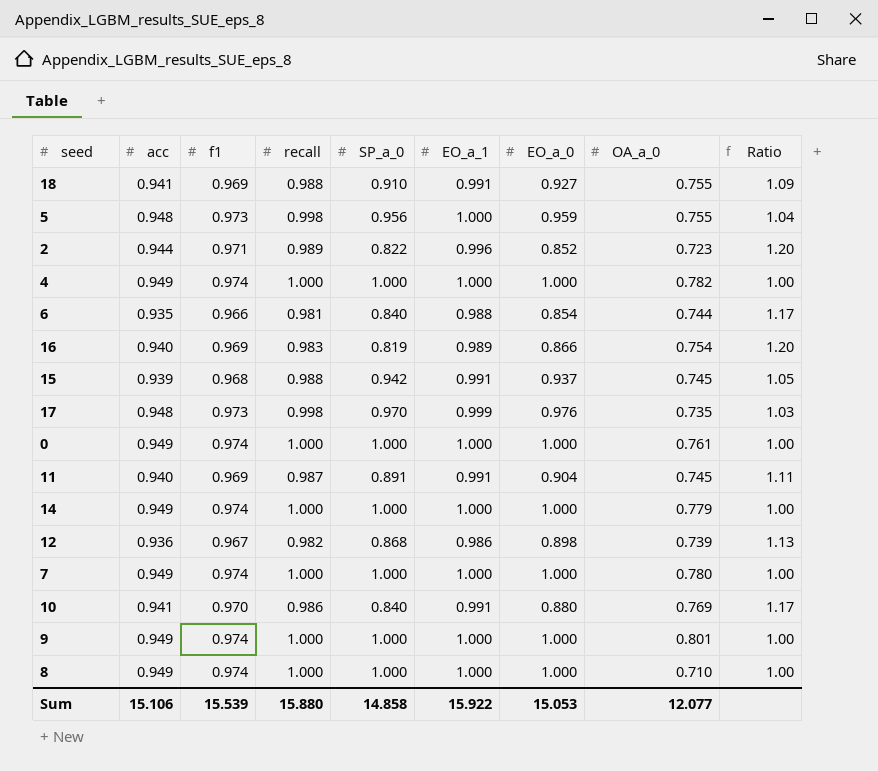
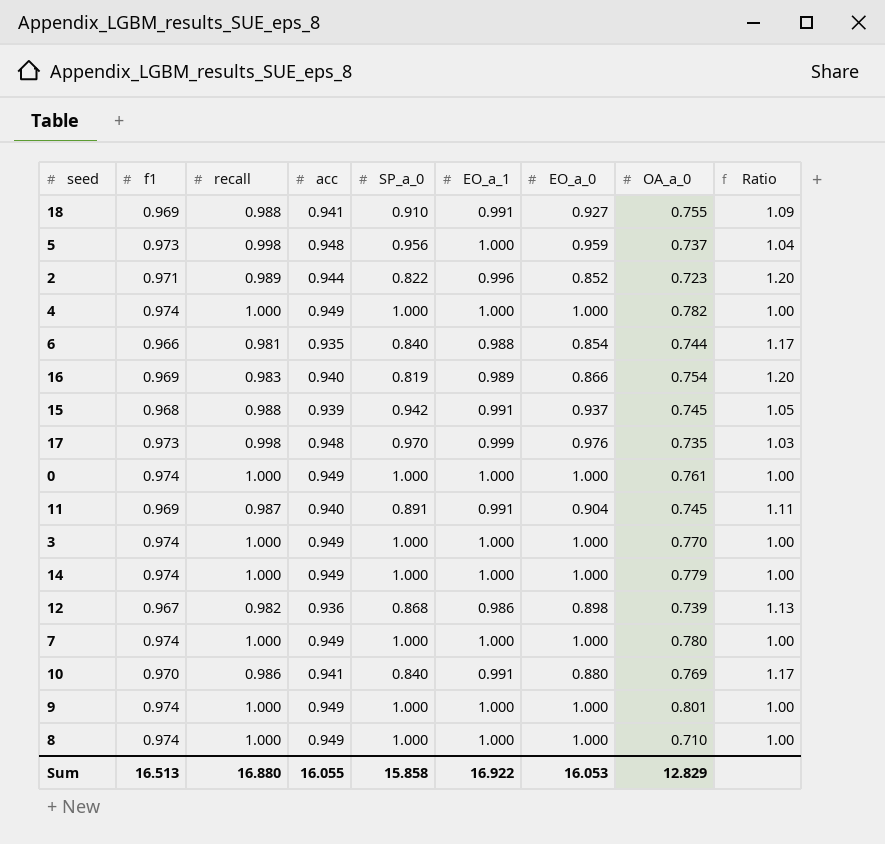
column acc | position: 2 -> 4
5 | OA_a_0: 0.755 -> 0.737
row 3: none -> 0.974 | 1.000 | 0.949 | 1.000 | 1.000 | 1.000 | 0.770 | 1.00
Sum | f1: 15.539 -> 16.513
Sum | recall: 15.880 -> 16.880
Sum | acc: 15.106 -> 16.055
Sum | SP_a_0: 14.858 -> 15.858
Sum | EO_a_1: 15.922 -> 16.922
Sum | EO_a_0: 15.053 -> 16.053
Sum | OA_a_0: 12.077 -> 12.829

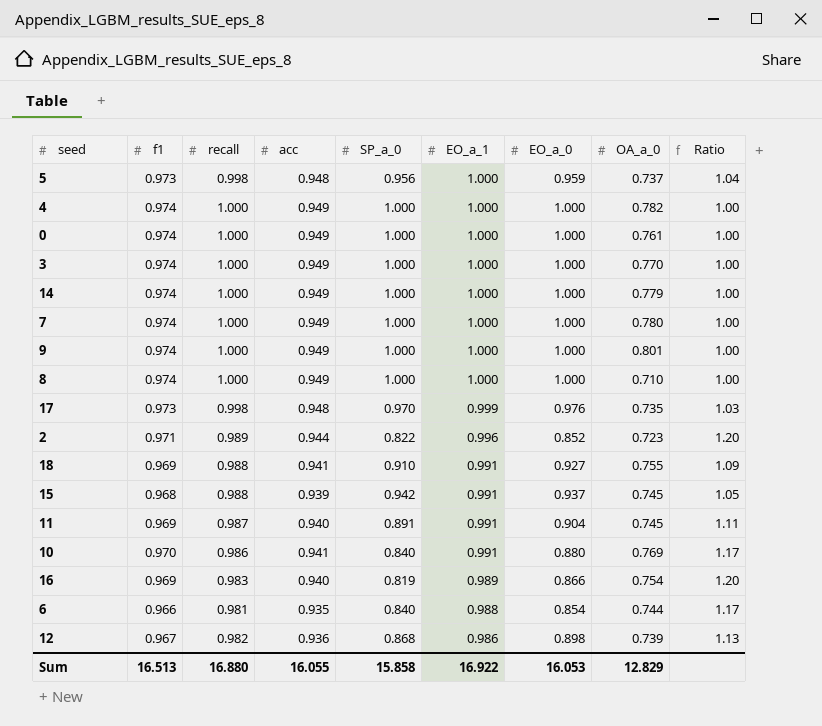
row order: none -> EO_a_1 descending

